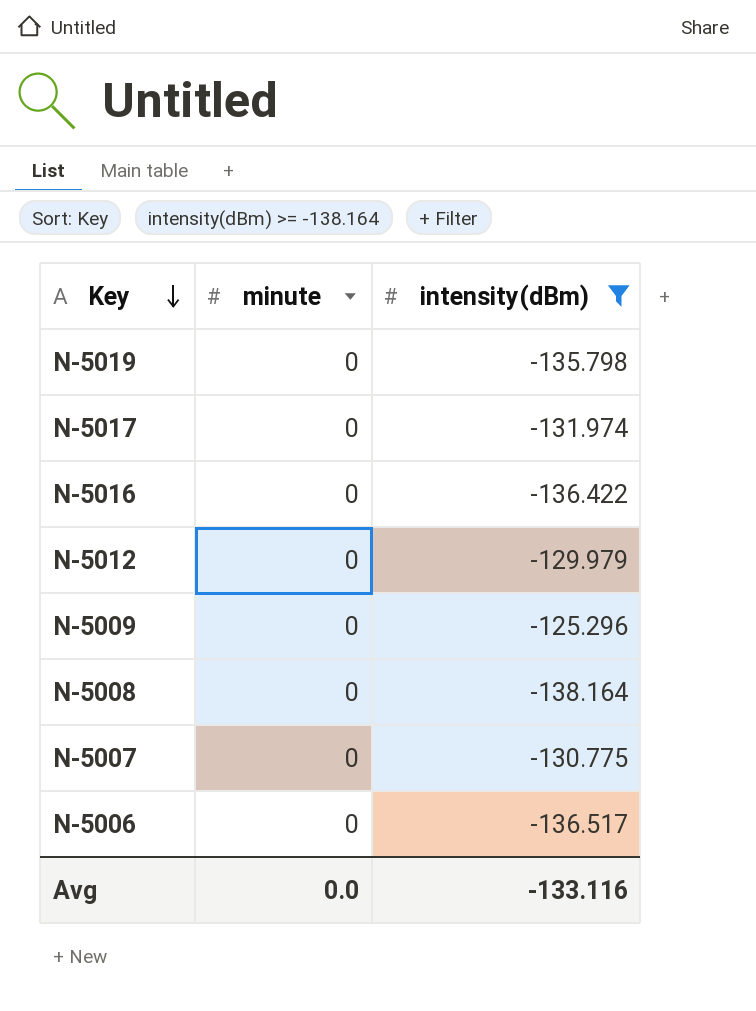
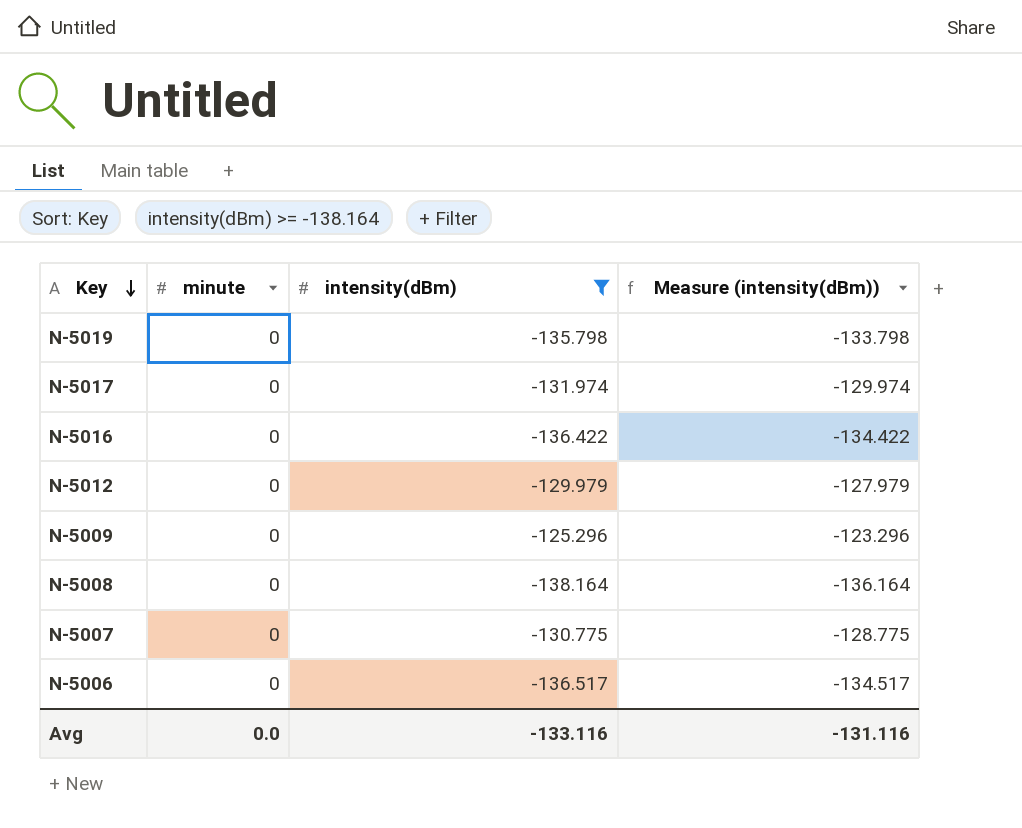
column Measure (intensity(dBm)) | formula: none -> [intensity(dBm)] + 2

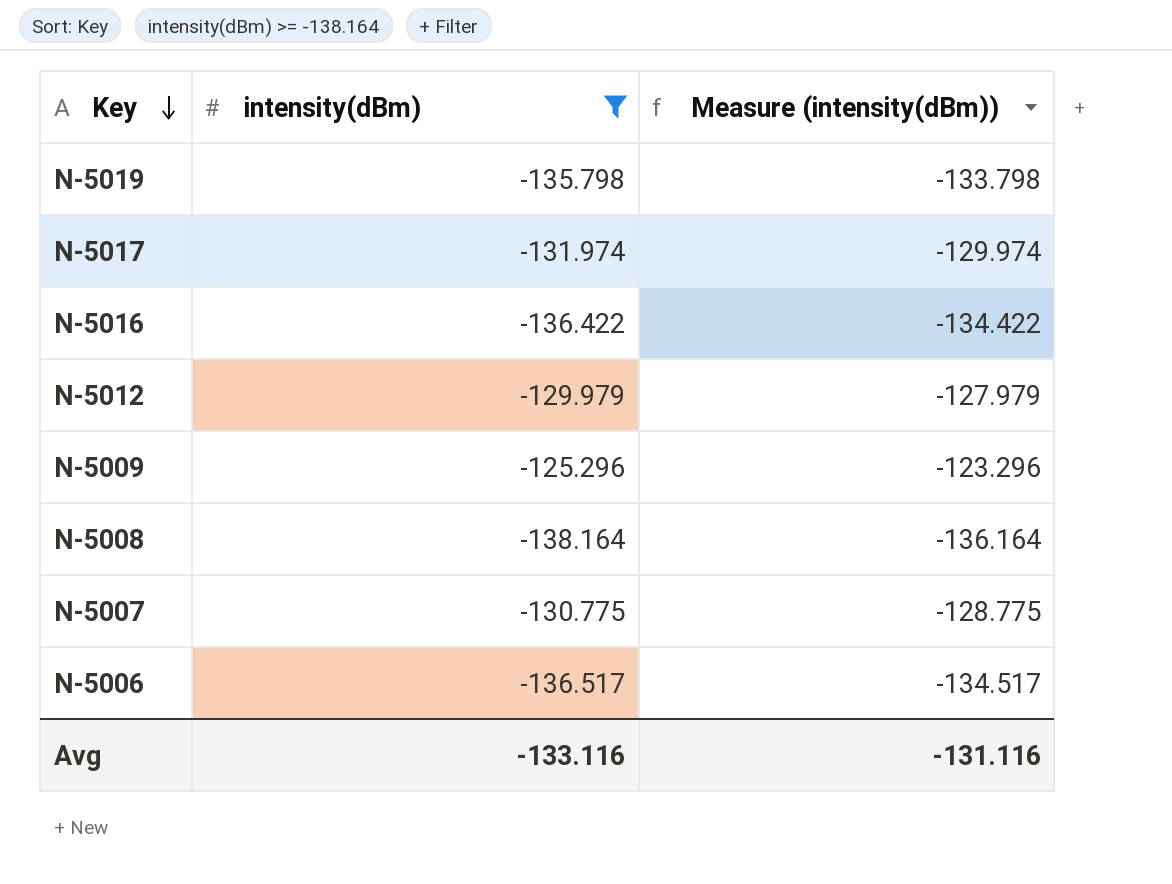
column minute | position: 2 -> none

